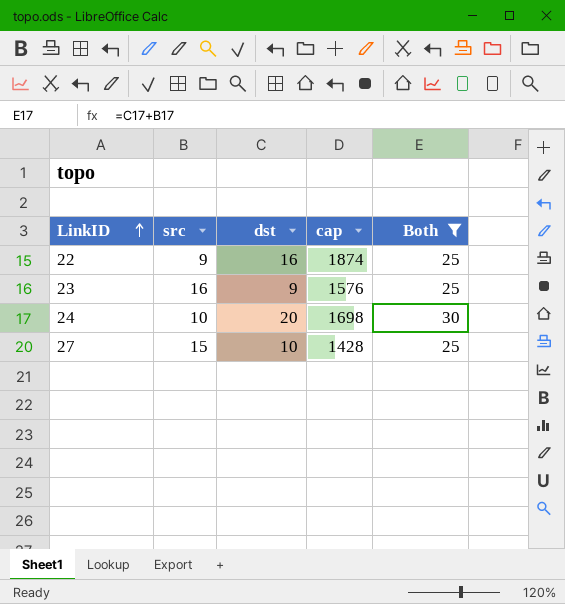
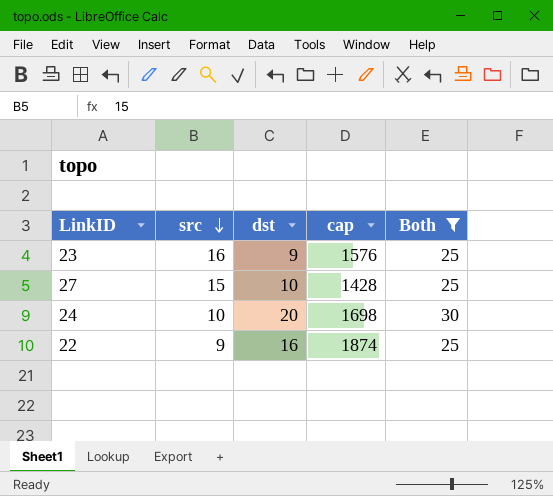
row order: LinkID ascending -> src descending

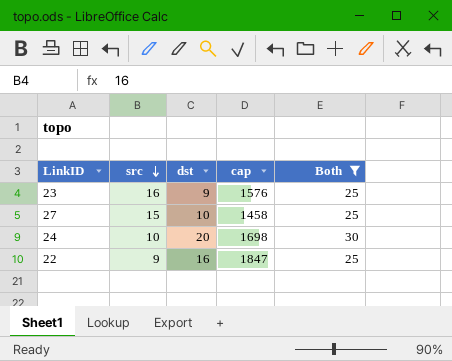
27 | cap: 1428 -> 1458
22 | cap: 1874 -> 1847

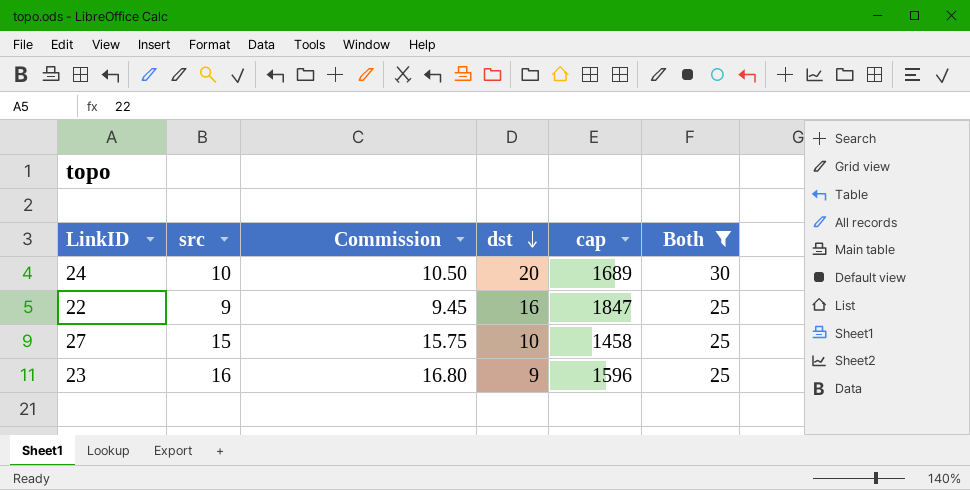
row order: src descending -> dst descending
column Commission | formula: none -> [src] * 1.05
24 | cap: 1698 -> 1689
23 | cap: 1576 -> 1596

